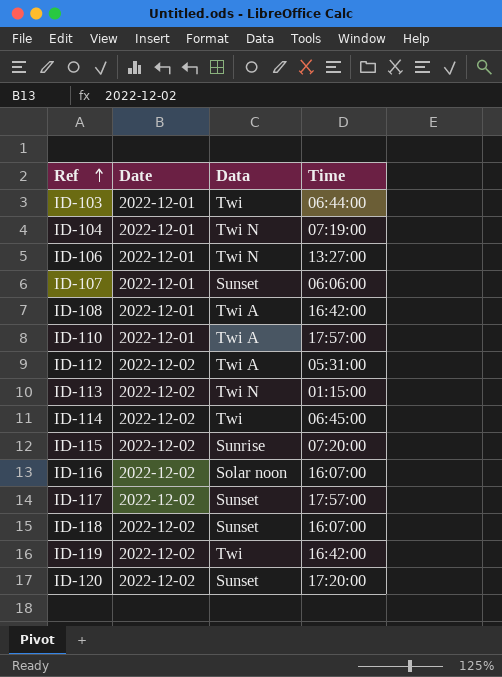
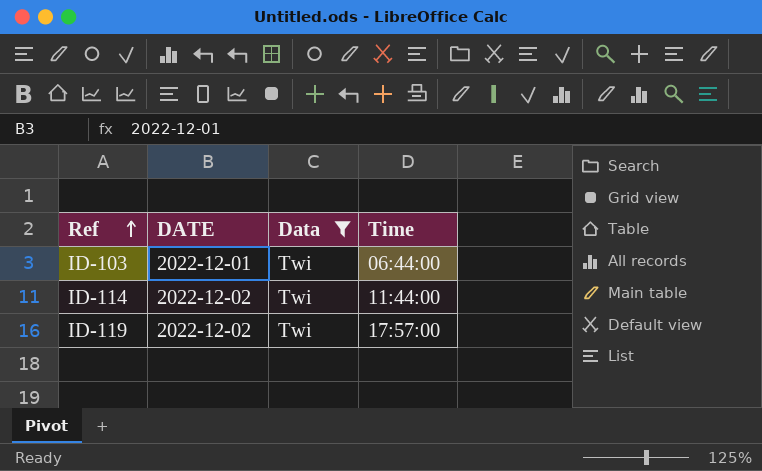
filter: none -> Data = Twi
column name: Date -> DATE
ID-114 | Time: 06:45:00 -> 11:44:00
ID-119 | Time: 16:42:00 -> 17:57:00

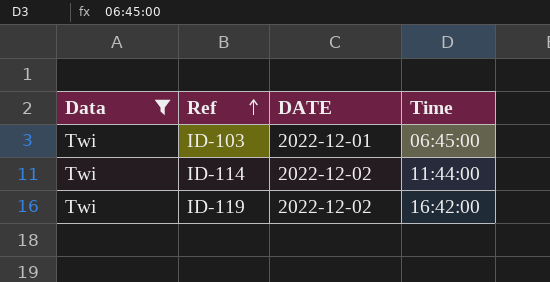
column Data | position: 3 -> 1
ID-103 | Time: 06:44:00 -> 06:45:00
ID-119 | Time: 17:57:00 -> 16:42:00

